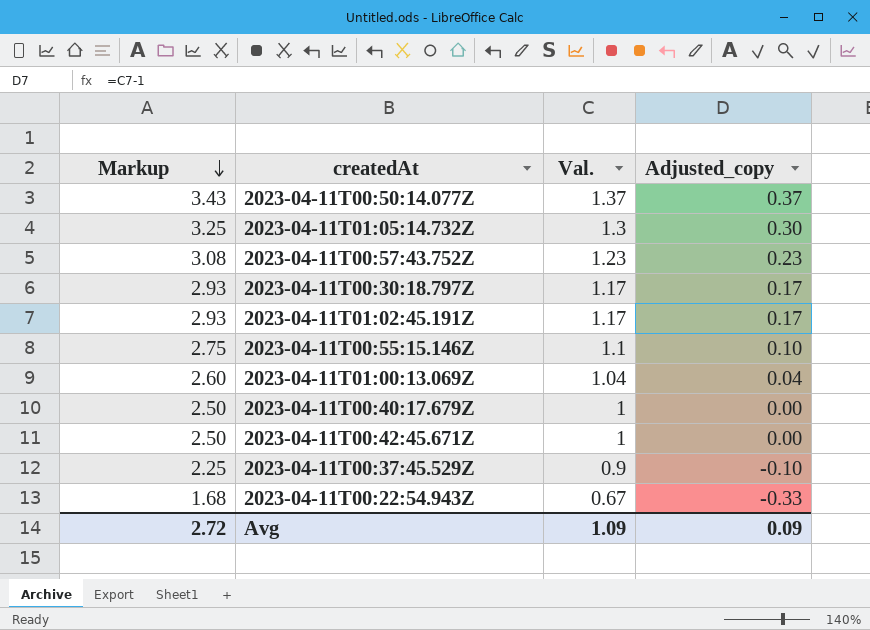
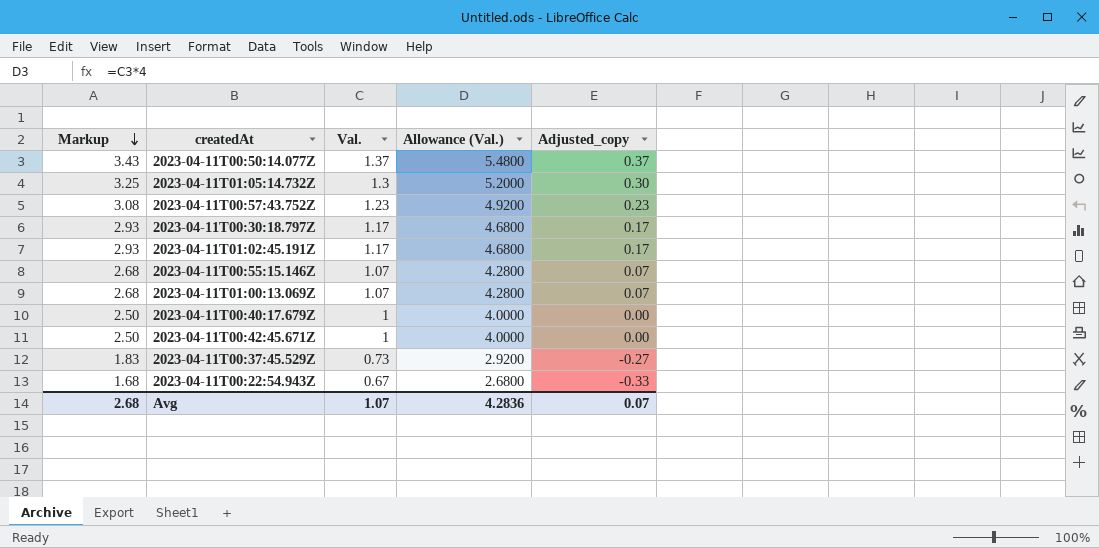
column Allowance (Val.) | formula: none -> [Val.] * 4
2023-04-11T00:55:15.146Z | Markup: 2.75 -> 2.68
2023-04-11T00:55:15.146Z | Val.: 1.1 -> 1.07
2023-04-11T00:55:15.146Z | Adjusted_copy: 0.10 -> 0.07
2023-04-11T01:00:13.069Z | Markup: 2.60 -> 2.68
2023-04-11T01:00:13.069Z | Val.: 1.04 -> 1.07
2023-04-11T01:00:13.069Z | Adjusted_copy: 0.04 -> 0.07
2023-04-11T00:37:45.529Z | Markup: 2.25 -> 1.83
2023-04-11T00:37:45.529Z | Val.: 0.9 -> 0.73
2023-04-11T00:37:45.529Z | Adjusted_copy: -0.10 -> -0.27
Avg | Markup: 2.72 -> 2.68
Avg | Val.: 1.09 -> 1.07
Avg | Adjusted_copy: 0.09 -> 0.07

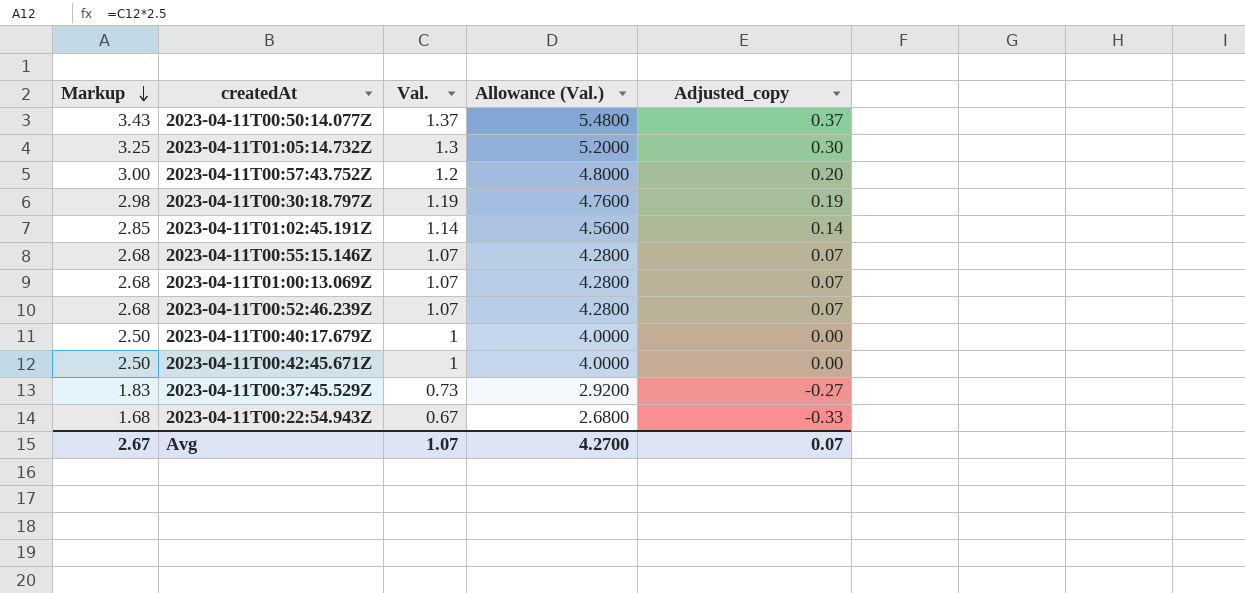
2023-04-11T00:57:43.752Z | Markup: 3.08 -> 3.00
2023-04-11T00:57:43.752Z | Val.: 1.23 -> 1.2
2023-04-11T00:57:43.752Z | Allowance (Val.): 4.9200 -> 4.8000
2023-04-11T00:57:43.752Z | Adjusted_copy: 0.23 -> 0.20
2023-04-11T00:30:18.797Z | Markup: 2.93 -> 2.98
2023-04-11T00:30:18.797Z | Val.: 1.17 -> 1.19
2023-04-11T00:30:18.797Z | Allowance (Val.): 4.6800 -> 4.7600
2023-04-11T00:30:18.797Z | Adjusted_copy: 0.17 -> 0.19
2023-04-11T01:02:45.191Z | Markup: 2.93 -> 2.85
2023-04-11T01:02:45.191Z | Val.: 1.17 -> 1.14
2023-04-11T01:02:45.191Z | Allowance (Val.): 4.6800 -> 4.5600
2023-04-11T01:02:45.191Z | Adjusted_copy: 0.17 -> 0.14
row 2023-04-11T00:52:46.239Z: none -> 2.68 | 1.07 | 4.2800 | 0.07
Avg | Markup: 2.68 -> 2.67
Avg | Allowance (Val.): 4.2836 -> 4.2700

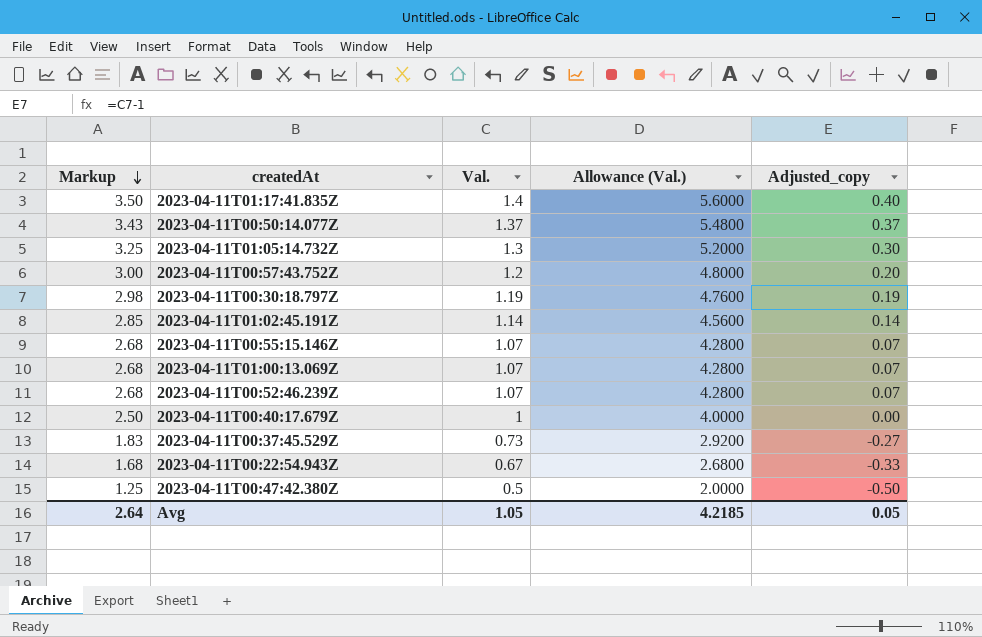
row 2023-04-11T00:42:45.671Z: 2.50 | 1 | 4.0000 | 0.00 -> none
row 2023-04-11T01:17:41.835Z: none -> 3.50 | 1.4 | 5.6000 | 0.40
row 2023-04-11T00:47:42.380Z: none -> 1.25 | 0.5 | 2.0000 | -0.50
Avg | Markup: 2.67 -> 2.64
Avg | Val.: 1.07 -> 1.05
Avg | Allowance (Val.): 4.2700 -> 4.2185
Avg | Adjusted_copy: 0.07 -> 0.05

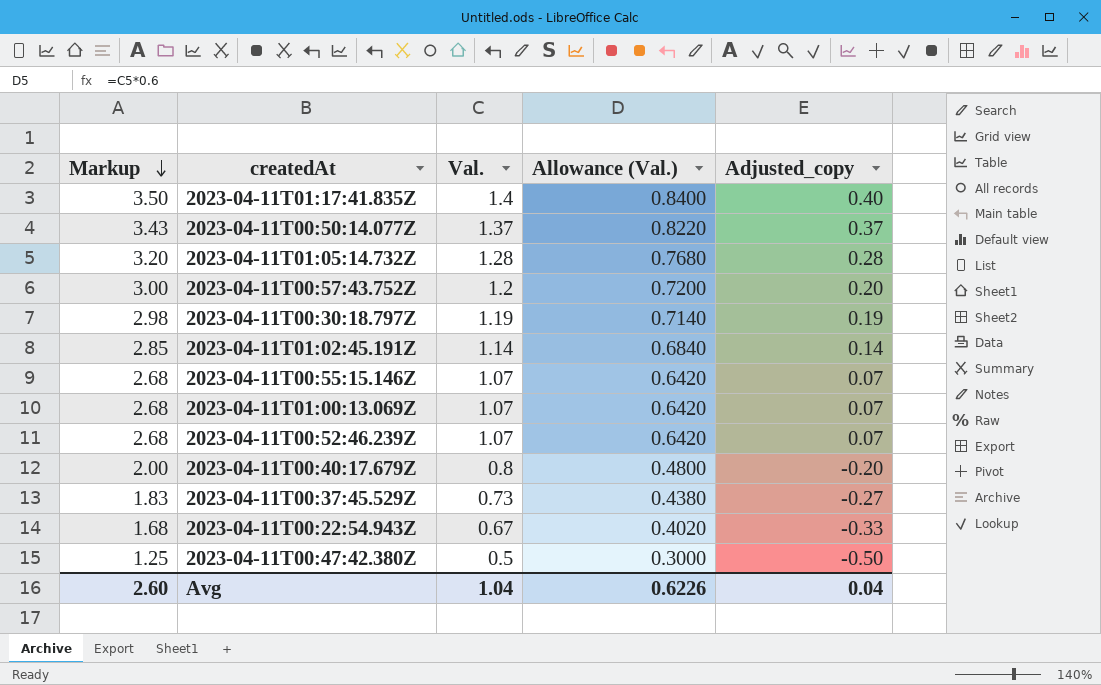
column Allowance (Val.) | formula: [Val.] * 4 -> [Val.] * 0.6
2023-04-11T01:05:14.732Z | Markup: 3.25 -> 3.20
2023-04-11T01:05:14.732Z | Val.: 1.3 -> 1.28
2023-04-11T01:05:14.732Z | Adjusted_copy: 0.30 -> 0.28
2023-04-11T00:40:17.679Z | Markup: 2.50 -> 2.00
2023-04-11T00:40:17.679Z | Val.: 1 -> 0.8
2023-04-11T00:40:17.679Z | Adjusted_copy: 0.00 -> -0.20
Avg | Markup: 2.64 -> 2.60
Avg | Val.: 1.05 -> 1.04
Avg | Allowance (Val.): 4.2185 -> 0.6226
Avg | Adjusted_copy: 0.05 -> 0.04

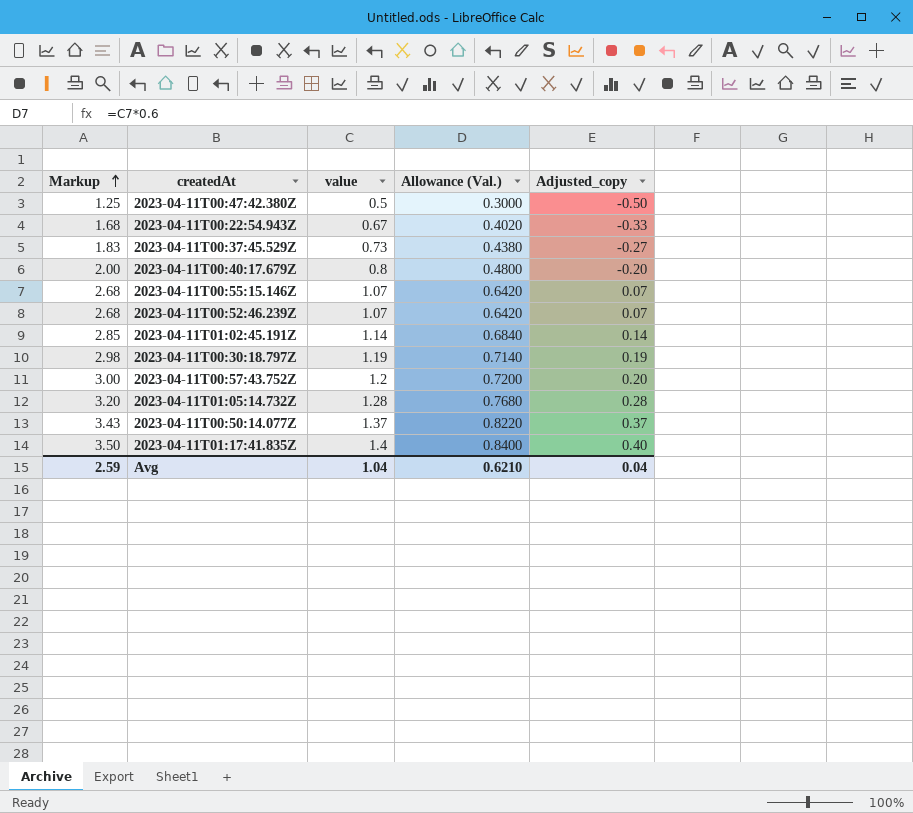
row order: Markup descending -> Markup ascending
column name: Val. -> value
row 2023-04-11T01:00:13.069Z: 2.68 | 1.07 | 0.6420 | 0.07 -> none
Avg | Markup: 2.60 -> 2.59
Avg | Allowance (Val.): 0.6226 -> 0.6210

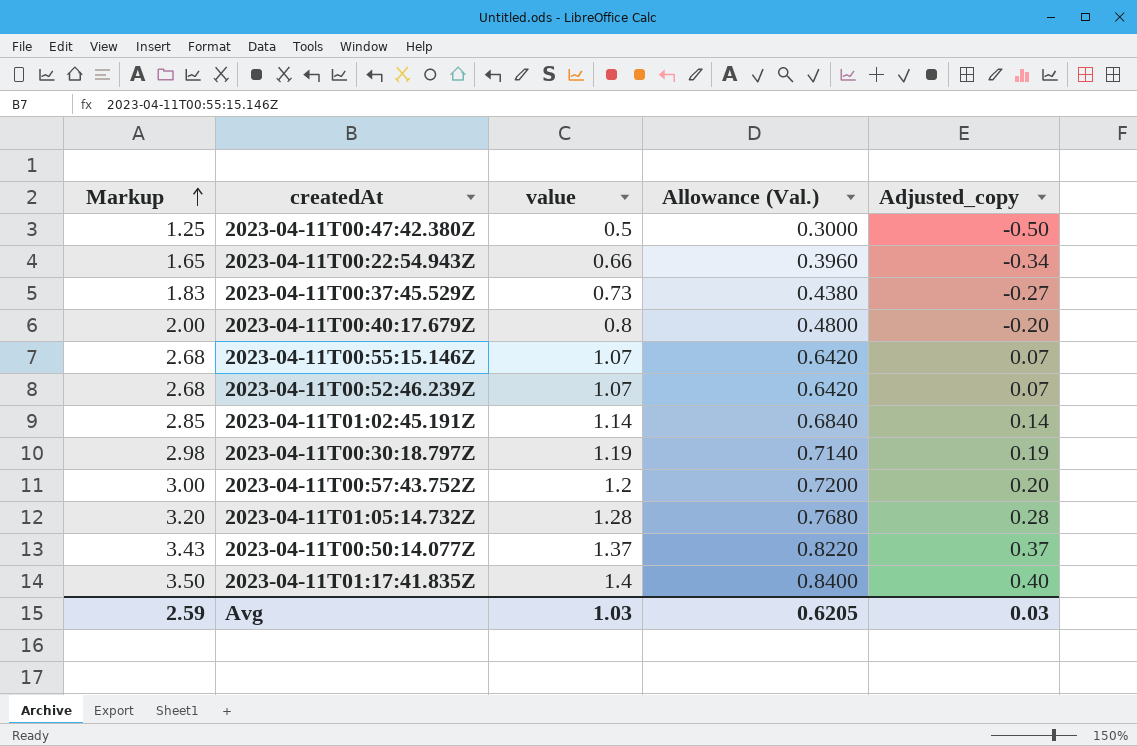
2023-04-11T00:22:54.943Z | Markup: 1.68 -> 1.65
2023-04-11T00:22:54.943Z | value: 0.67 -> 0.66
2023-04-11T00:22:54.943Z | Allowance (Val.): 0.4020 -> 0.3960
2023-04-11T00:22:54.943Z | Adjusted_copy: -0.33 -> -0.34
Avg | value: 1.04 -> 1.03
Avg | Allowance (Val.): 0.6210 -> 0.6205
Avg | Adjusted_copy: 0.04 -> 0.03

